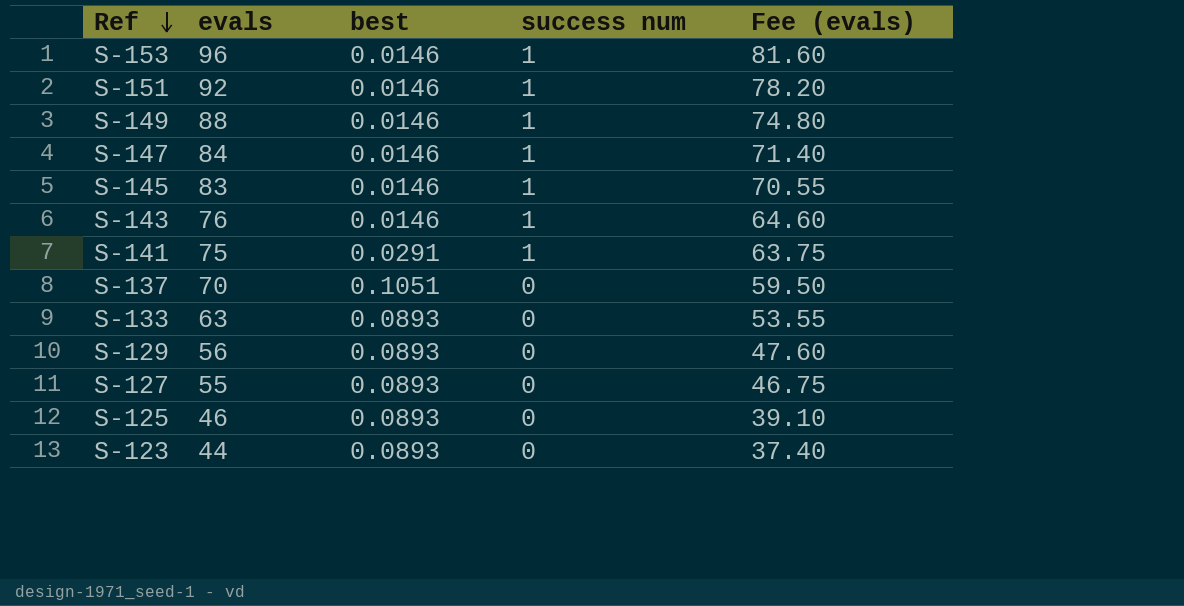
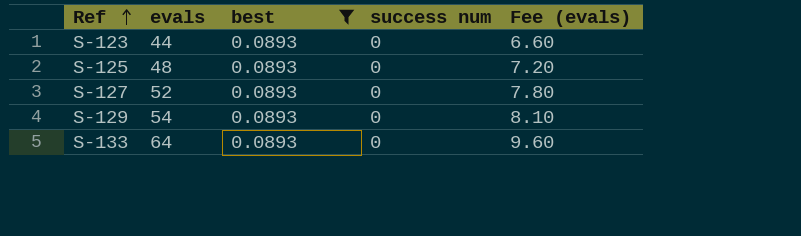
filter: none -> best = 0.0893
row order: Ref descending -> Ref ascending
column Fee (evals) | formula: [evals] * 0.85 -> [evals] * 0.15
S-125 | evals: 46 -> 48
S-127 | evals: 55 -> 52
S-129 | evals: 56 -> 54
S-133 | evals: 63 -> 64

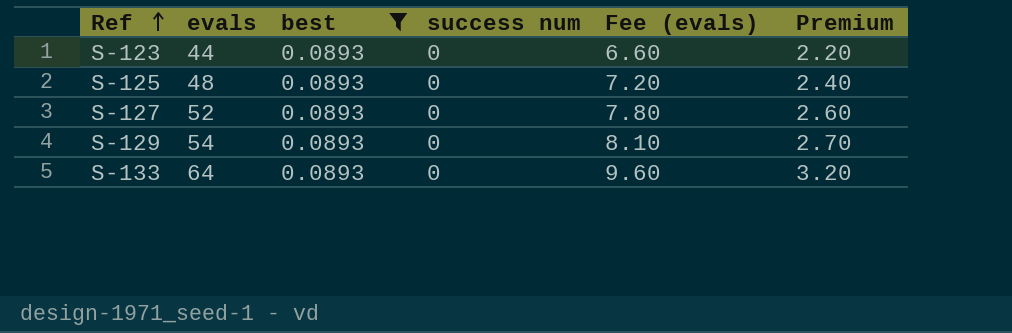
column Premium | formula: none -> [evals] * 0.05

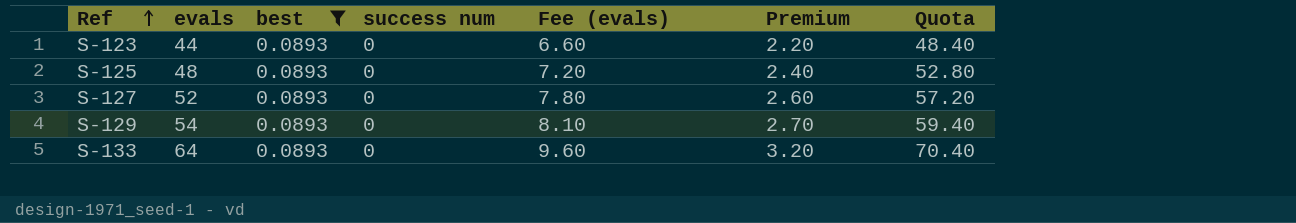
column Quota | formula: none -> [evals] * 1.1

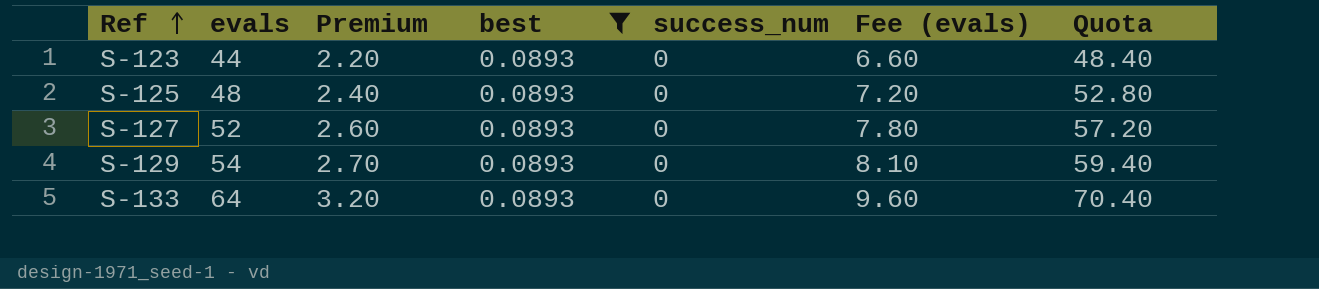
column Premium | position: 6 -> 3
column name: success num -> success_num

